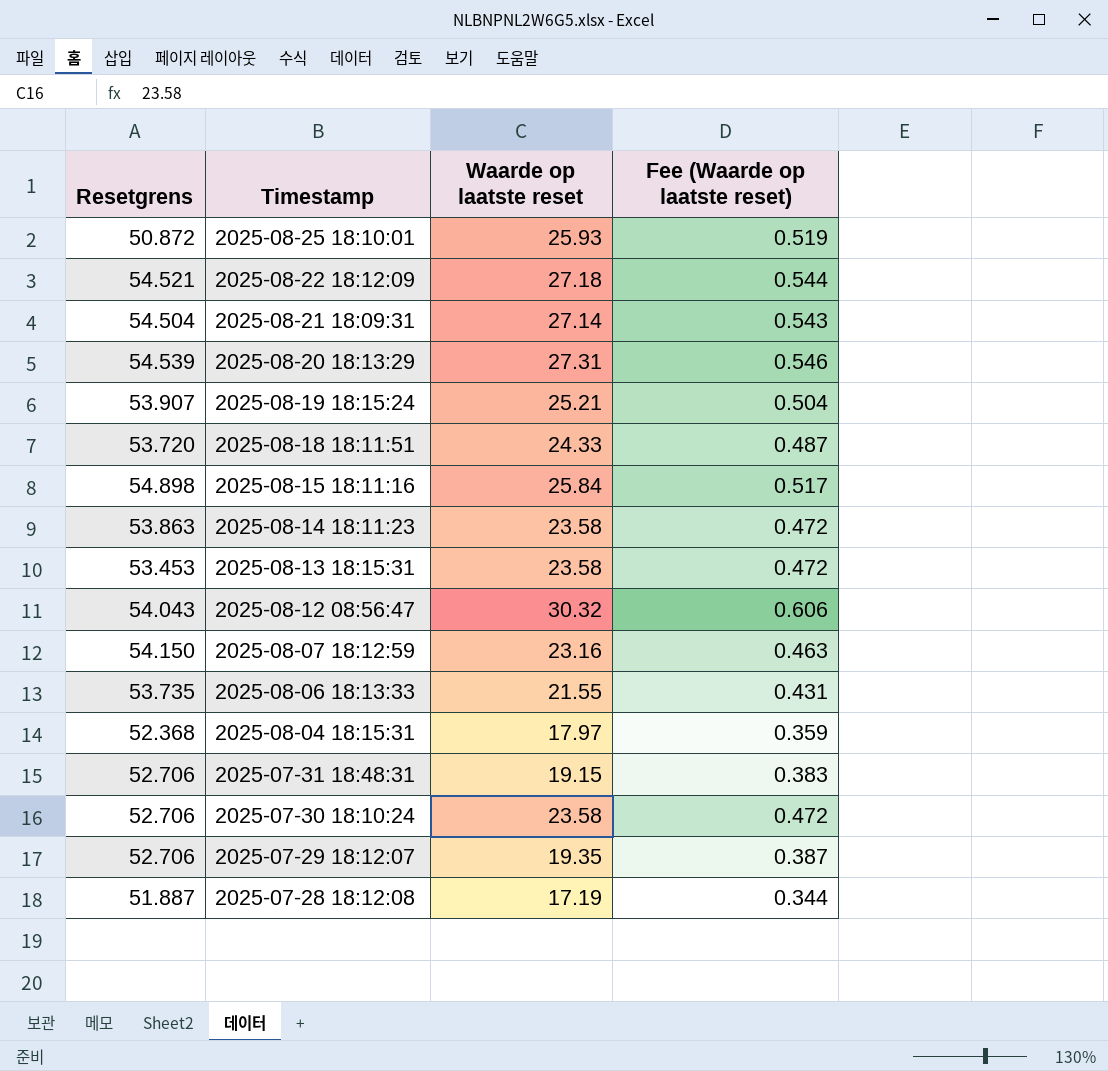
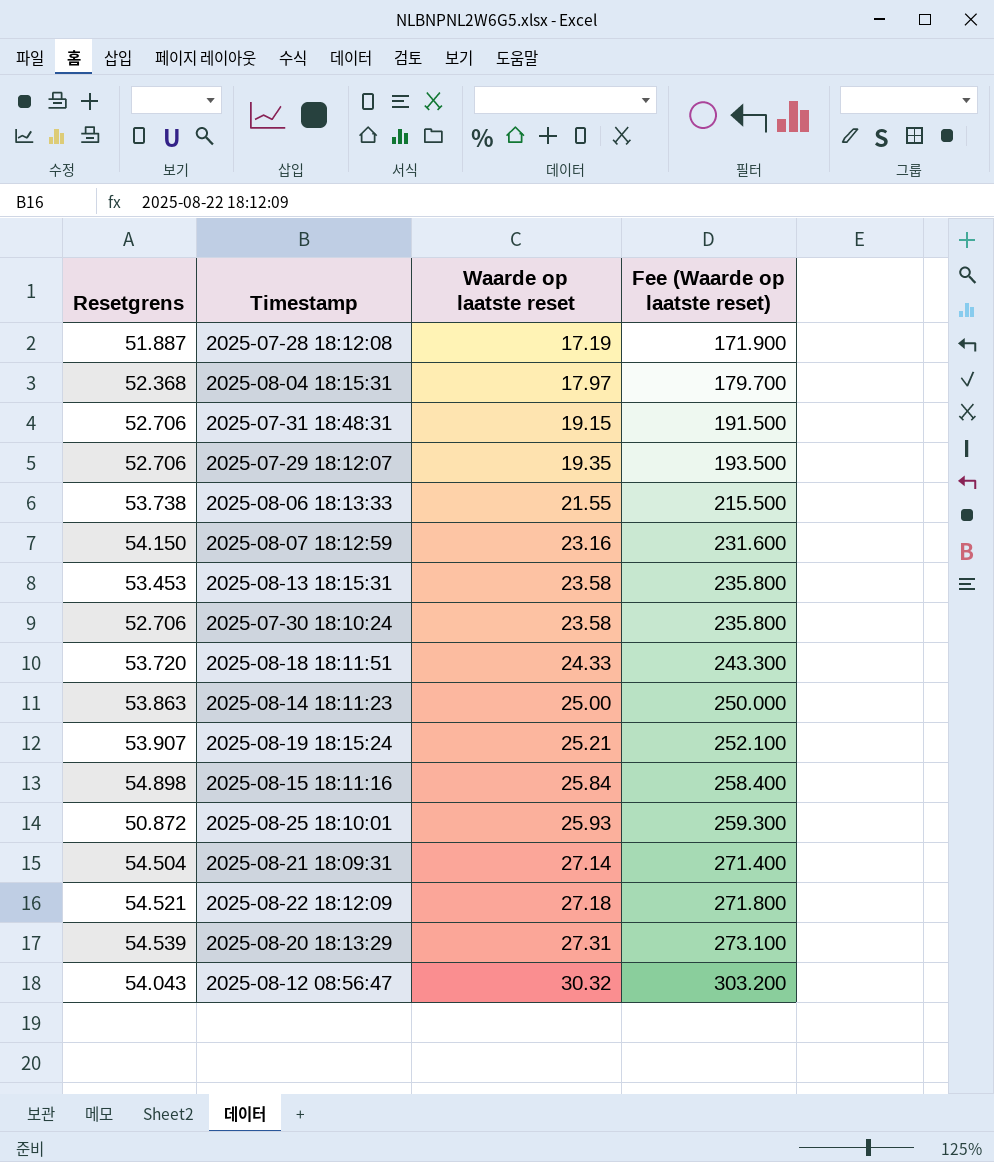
row order: Timestamp descending -> Waarde op laatste reset ascending
column Fee (Waarde op laatste reset) | formula: [Waarde op laatste reset] * 0.02 -> [Waarde op laatste reset] * 10
2025-08-06 18:13:33 | Resetgrens: 53.735 -> 53.738
2025-08-14 18:11:23 | Waarde op laatste reset: 23.58 -> 25.00

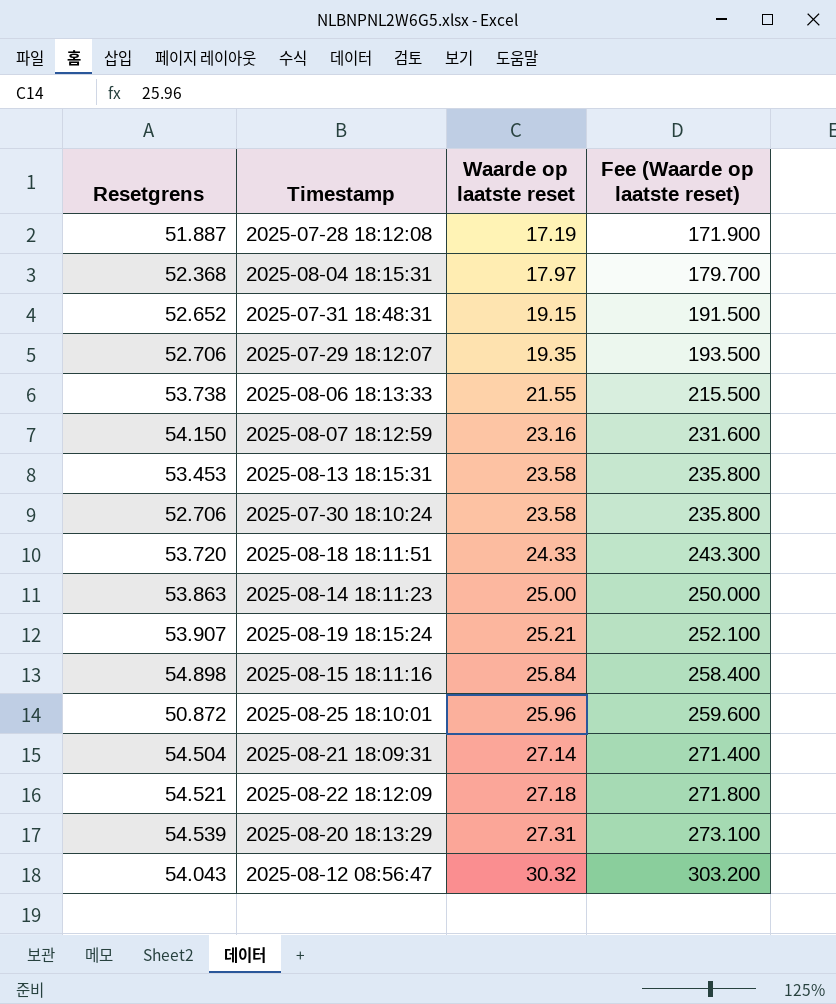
2025-07-31 18:48:31 | Resetgrens: 52.706 -> 52.652
2025-08-25 18:10:01 | Waarde op laatste reset: 25.93 -> 25.96
2025-08-25 18:10:01 | Fee (Waarde op laatste reset): 259.300 -> 259.600

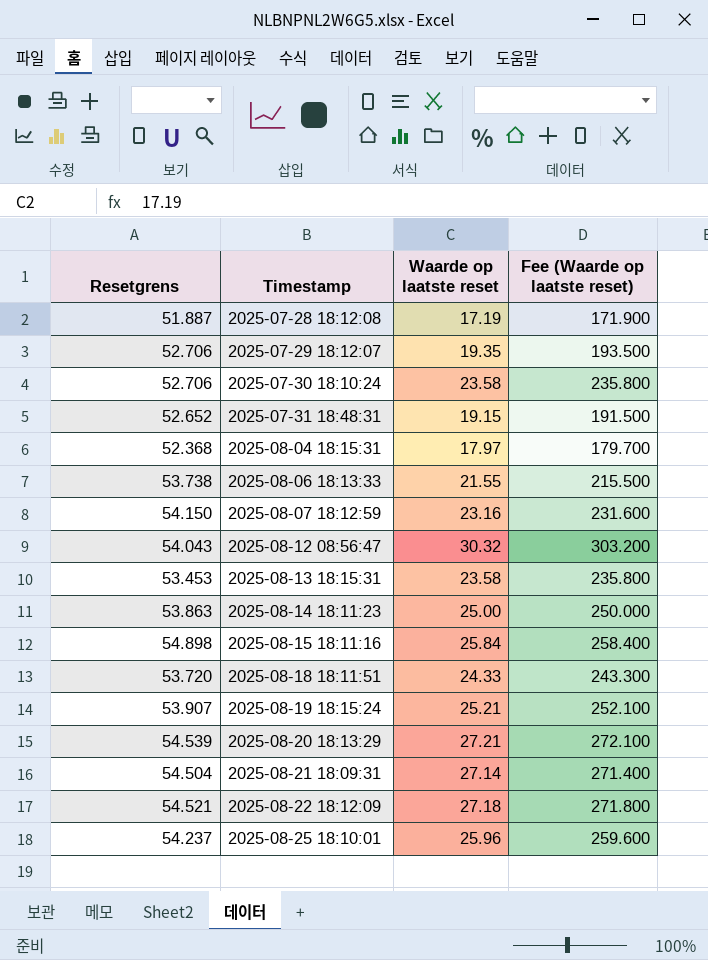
row order: Waarde op laatste reset ascending -> Timestamp ascending
2025-08-20 18:13:29 | Waarde op laatste reset: 27.31 -> 27.21
2025-08-20 18:13:29 | Fee (Waarde op laatste reset): 273.100 -> 272.100
2025-08-25 18:10:01 | Resetgrens: 50.872 -> 54.237

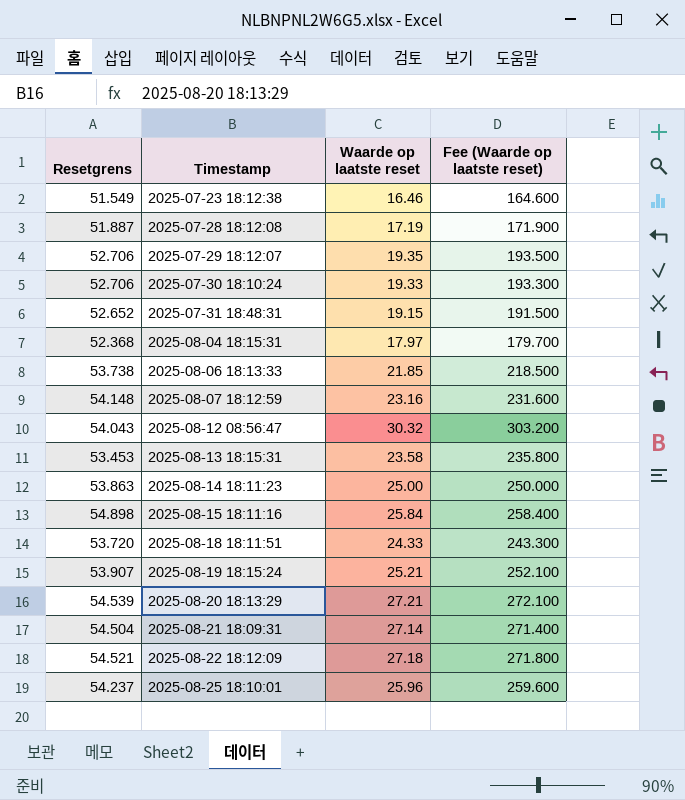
row 2025-07-23 18:12:38: none -> 51.549 | 16.46 | 164.600
2025-07-30 18:10:24 | Waarde op laatste reset: 23.58 -> 19.33
2025-07-30 18:10:24 | Fee (Waarde op laatste reset): 235.800 -> 193.300
2025-08-06 18:13:33 | Waarde op laatste reset: 21.55 -> 21.85
2025-08-06 18:13:33 | Fee (Waarde op laatste reset): 215.500 -> 218.500
2025-08-07 18:12:59 | Resetgrens: 54.150 -> 54.148

